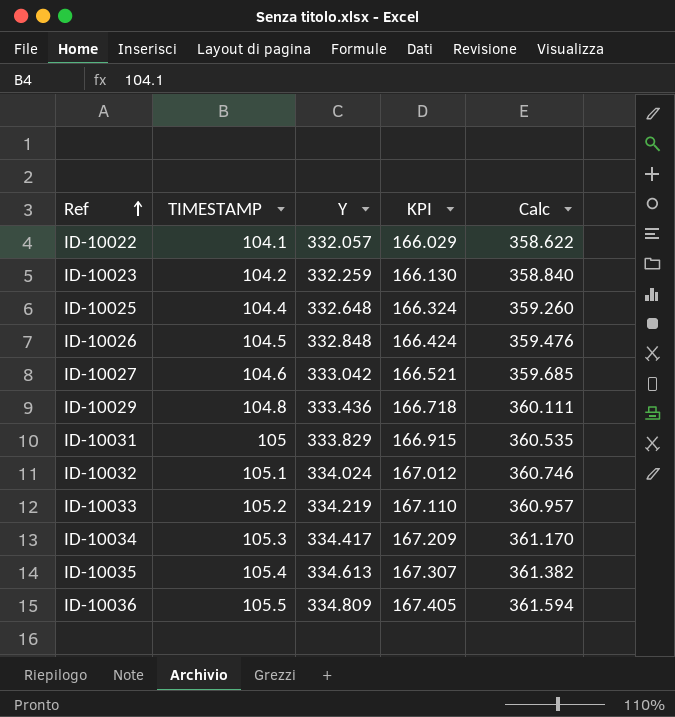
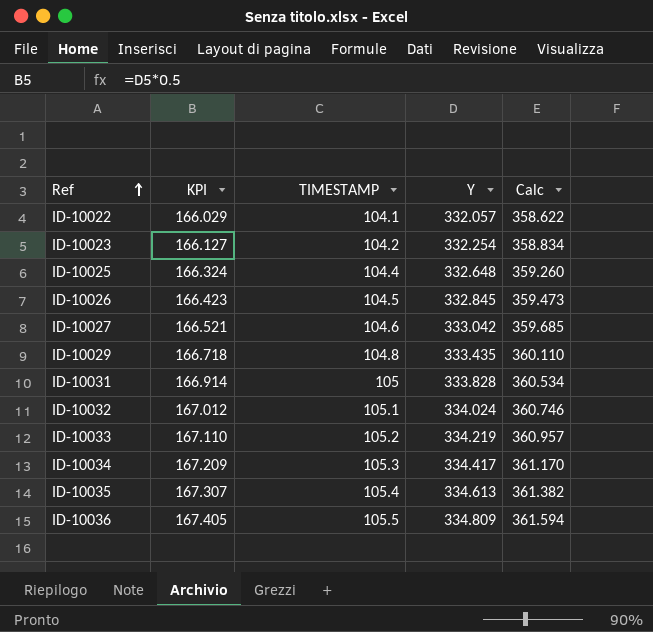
column KPI | position: 4 -> 2
ID-10023 | KPI: 166.130 -> 166.127
ID-10023 | Y: 332.259 -> 332.254
ID-10023 | Calc: 358.840 -> 358.834
ID-10026 | KPI: 166.424 -> 166.423
ID-10026 | Y: 332.848 -> 332.845
ID-10026 | Calc: 359.476 -> 359.473
ID-10029 | Y: 333.436 -> 333.435
ID-10029 | Calc: 360.111 -> 360.110
ID-10031 | KPI: 166.915 -> 166.914
ID-10031 | Y: 333.829 -> 333.828
ID-10031 | Calc: 360.535 -> 360.534

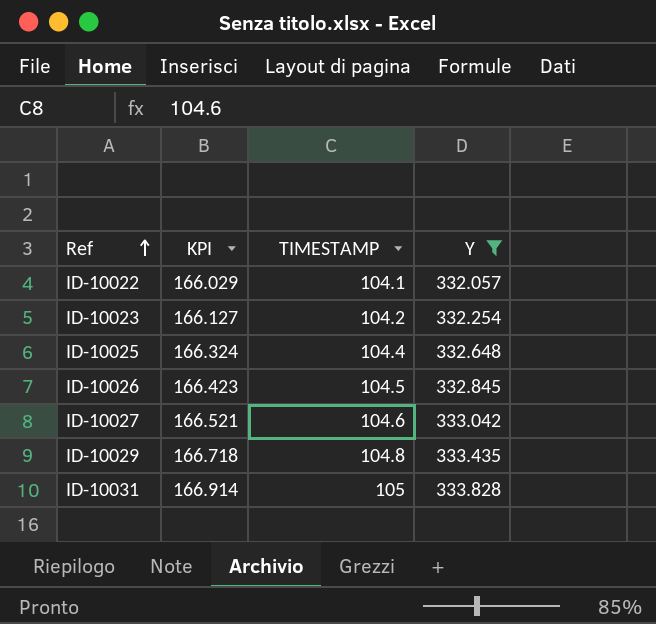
filter: none -> Y <= 333.828
column Calc | formula: [Y] * 1.08 -> none

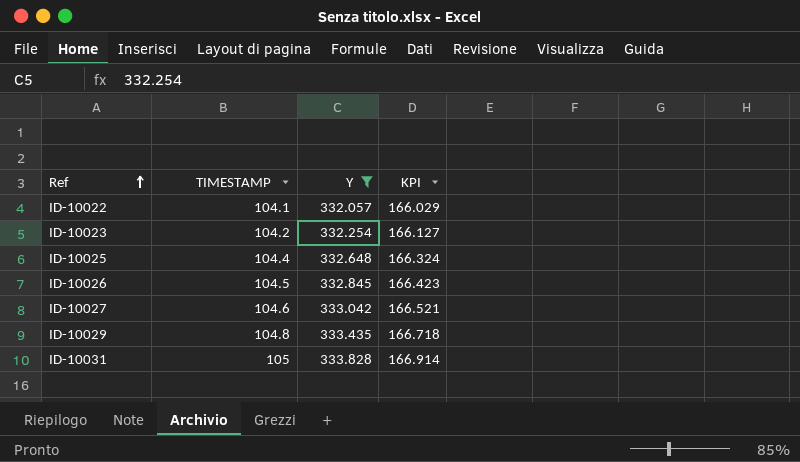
column KPI | position: 2 -> 4

